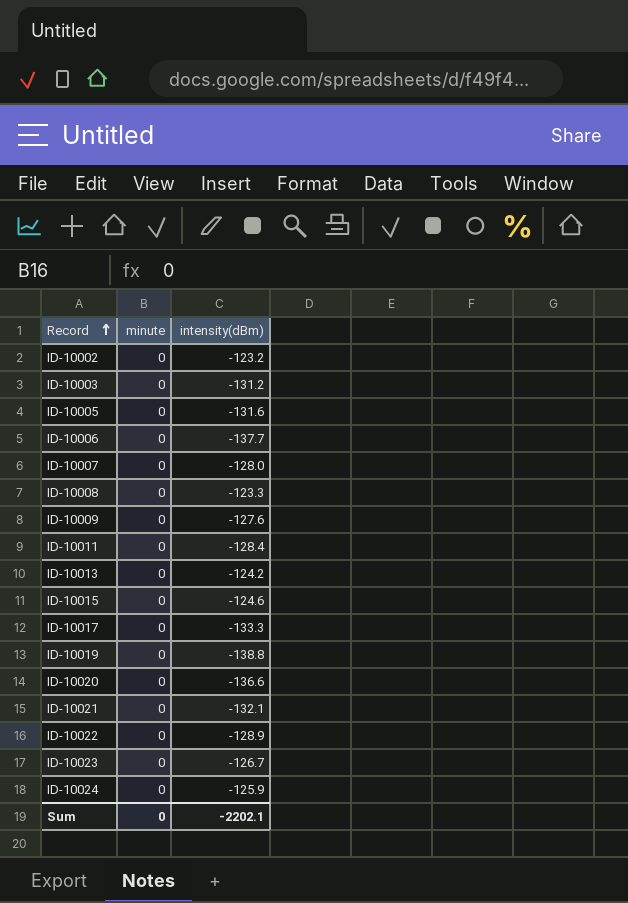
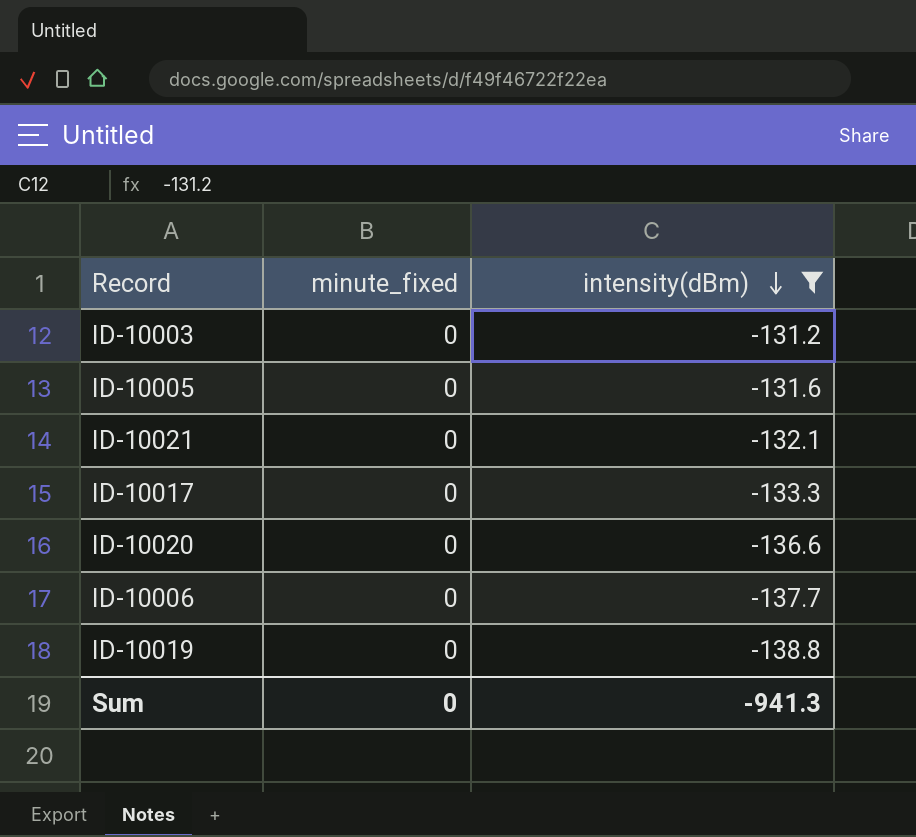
filter: none -> intensity(dBm) <= -131.2
row order: Record ascending -> intensity(dBm) descending
column name: minute -> minute_fixed
Sum | intensity(dBm): -2202.1 -> -941.3

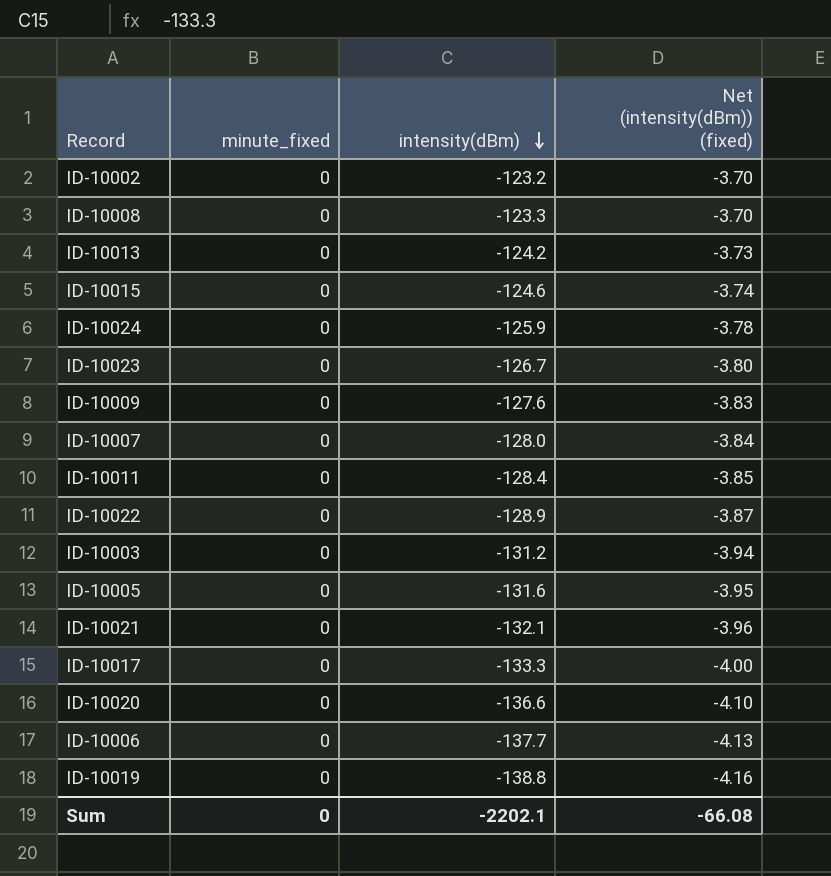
filter: intensity(dBm) <= -131.2 -> none
column Net (intensity(dBm)) (fixed) | formula: none -> [intensity(dBm)] * 0.03
Sum | intensity(dBm): -941.3 -> -2202.1

